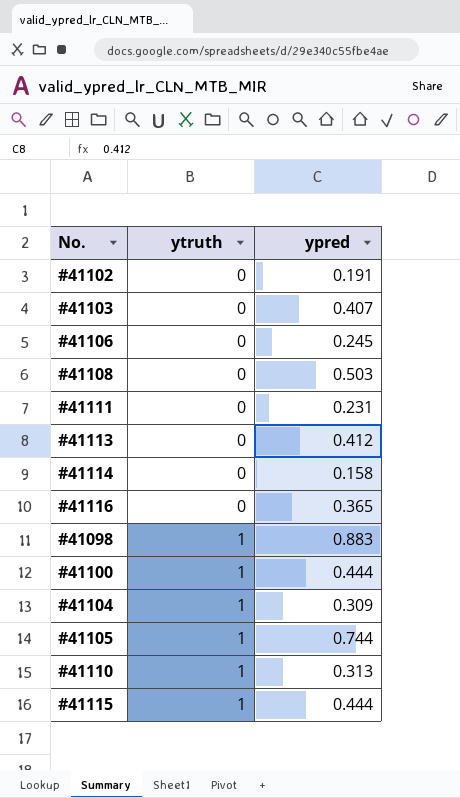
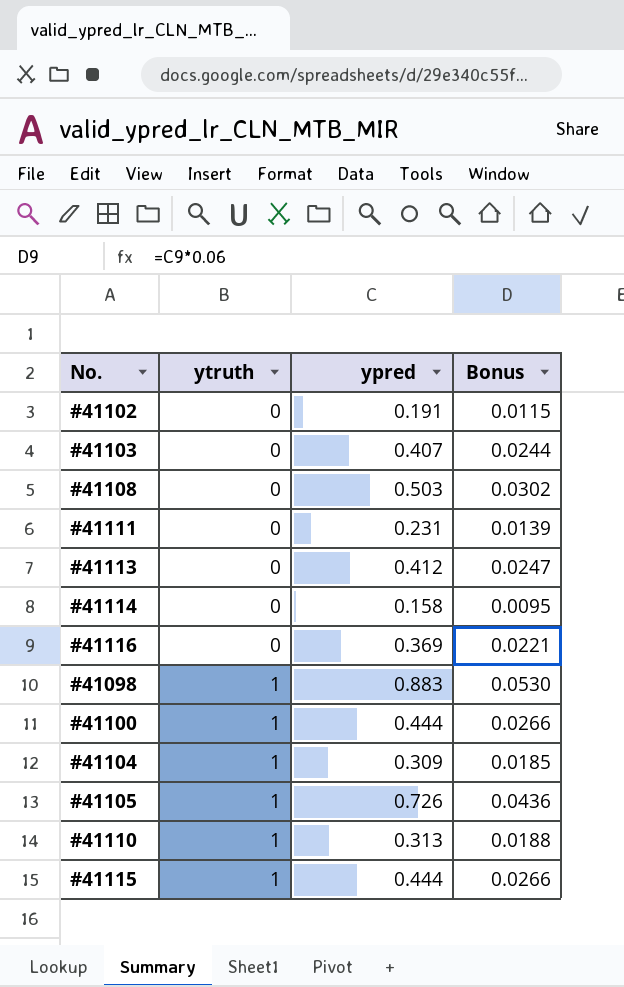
column Bonus | formula: none -> [ypred] * 0.06
row #41106: 0 | 0.245 -> none
#41116 | ypred: 0.365 -> 0.369
#41105 | ypred: 0.744 -> 0.726

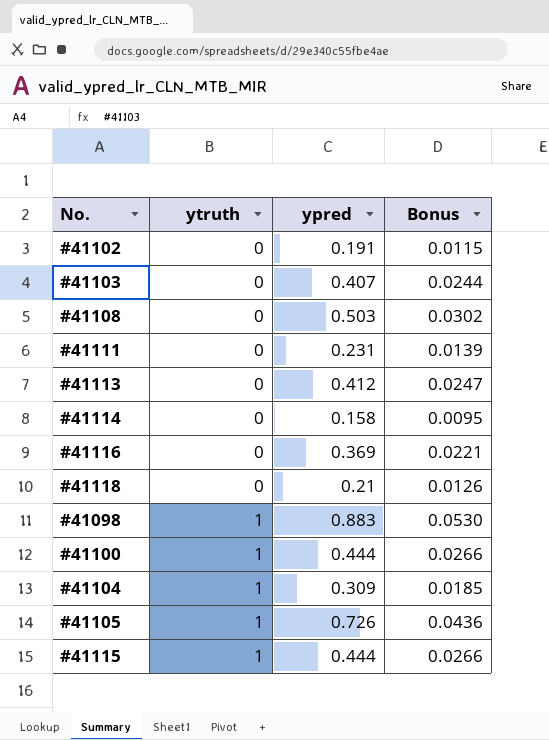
row #41110: 1 | 0.313 | 0.0188 -> none
row #41118: none -> 0 | 0.21 | 0.0126

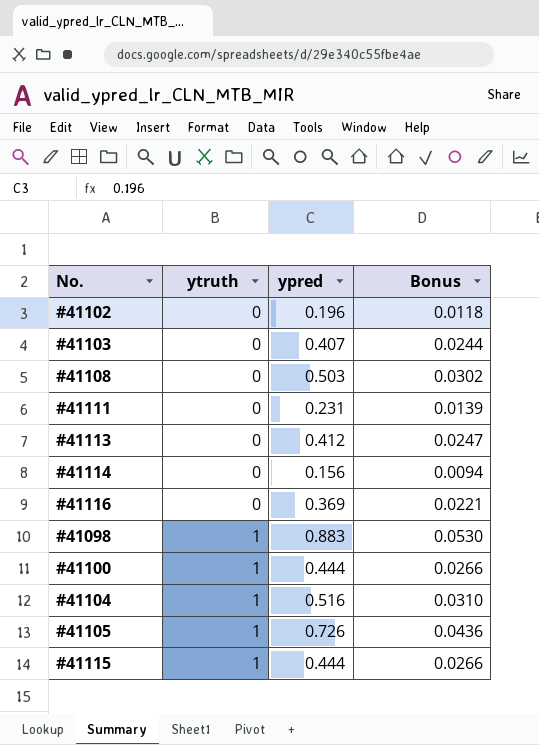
row #41118: 0 | 0.21 | 0.0126 -> none
#41102 | ypred: 0.191 -> 0.196
#41102 | Bonus: 0.0115 -> 0.0118
#41114 | ypred: 0.158 -> 0.156
#41114 | Bonus: 0.0095 -> 0.0094
#41104 | ypred: 0.309 -> 0.516
#41104 | Bonus: 0.0185 -> 0.0310

